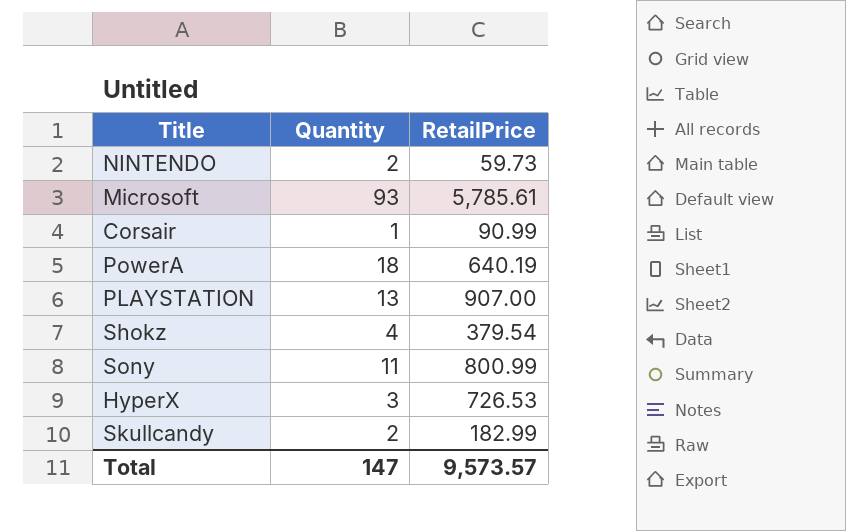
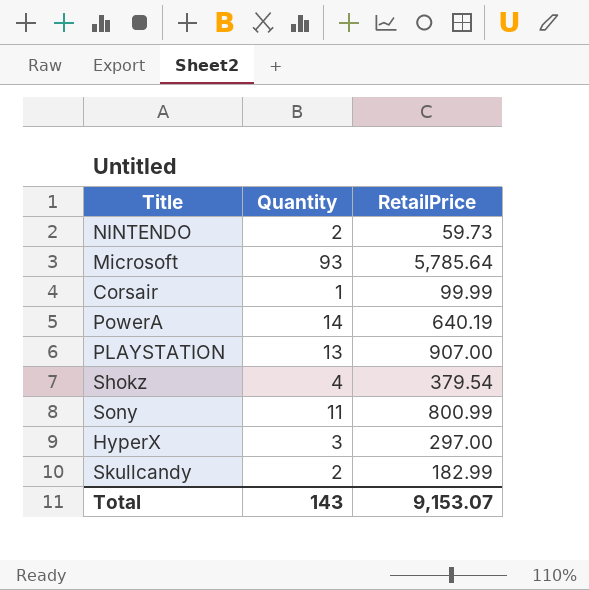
Microsoft | RetailPrice: 5,785.61 -> 5,785.64
Corsair | RetailPrice: 90.99 -> 99.99
PowerA | Quantity: 18 -> 14
HyperX | RetailPrice: 726.53 -> 297.00
Total | Quantity: 147 -> 143
Total | RetailPrice: 9,573.57 -> 9,153.07

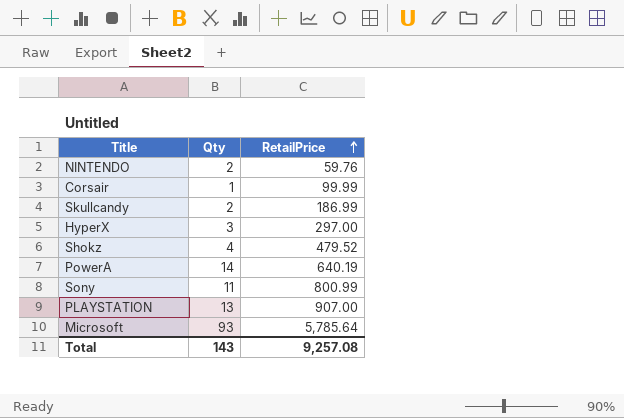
row order: none -> RetailPrice ascending
column name: Quantity -> Qty
NINTENDO | RetailPrice: 59.73 -> 59.76
Skullcandy | RetailPrice: 182.99 -> 186.99
Shokz | RetailPrice: 379.54 -> 479.52
Total | RetailPrice: 9,153.07 -> 9,257.08

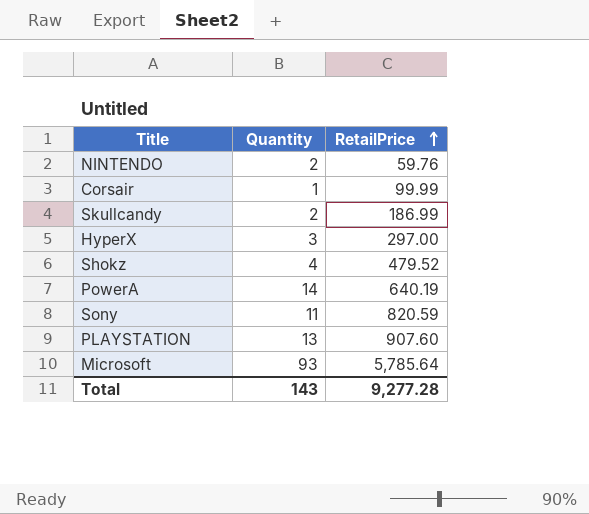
column name: Qty -> Quantity
Sony | RetailPrice: 800.99 -> 820.59
PLAYSTATION | RetailPrice: 907.00 -> 907.60
Total | RetailPrice: 9,257.08 -> 9,277.28

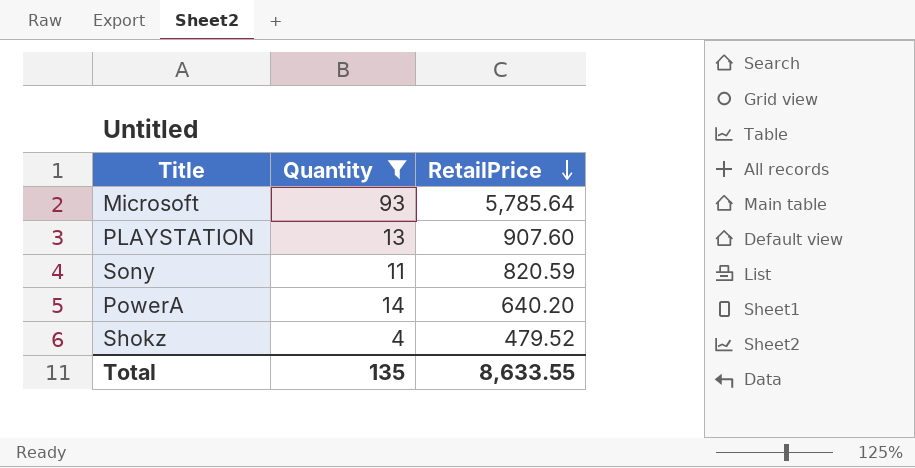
filter: none -> Quantity >= 4
row order: RetailPrice ascending -> RetailPrice descending
PowerA | RetailPrice: 640.19 -> 640.20
Total | Quantity: 143 -> 135
Total | RetailPrice: 9,277.28 -> 8,633.55

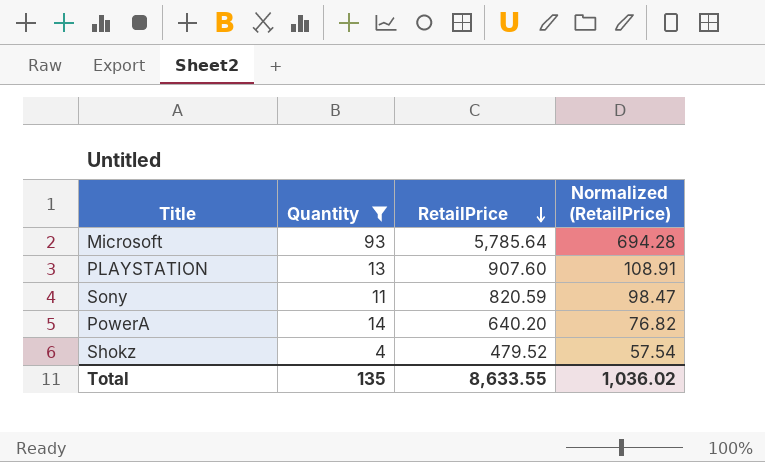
column Normalized (RetailPrice) | formula: none -> [RetailPrice] * 0.12

